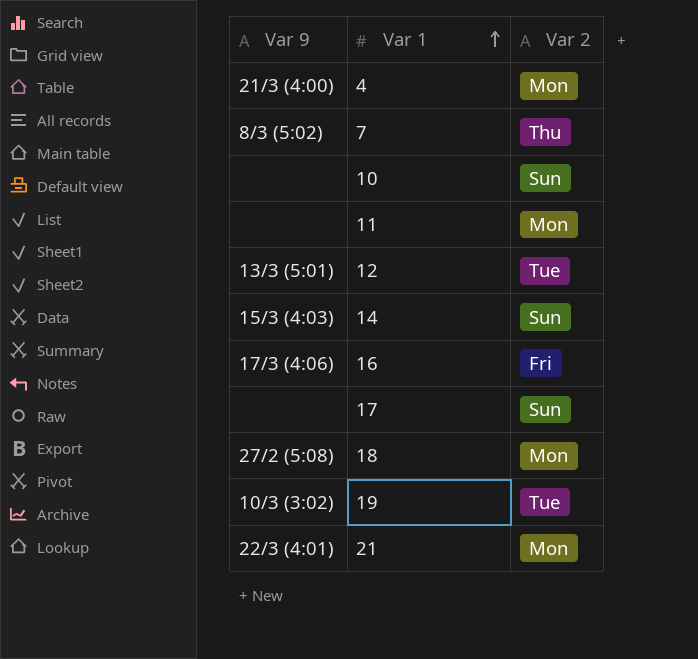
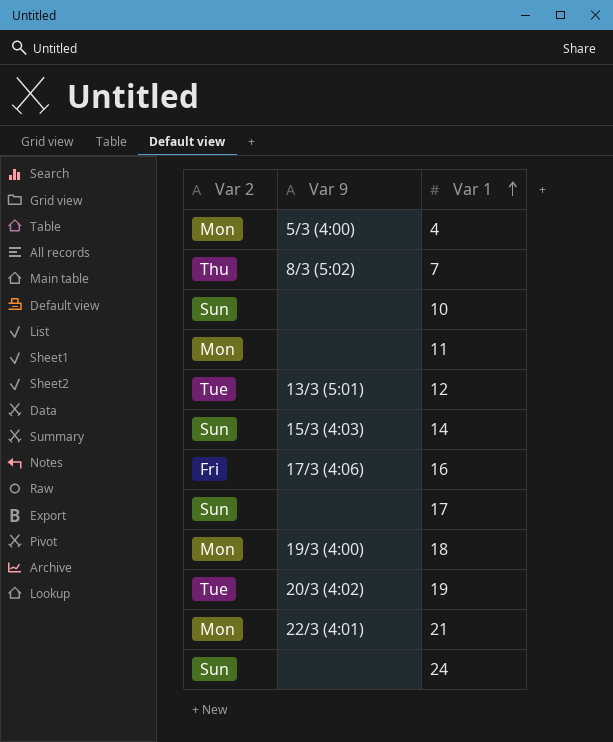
column Var 2 | position: 3 -> 1
4 | Var 9: 21/3 (4:00) -> 5/3 (4:00)
18 | Var 9: 27/2 (5:08) -> 19/3 (4:00)
19 | Var 9: 10/3 (3:02) -> 20/3 (4:02)
row 24: none -> Sun | none

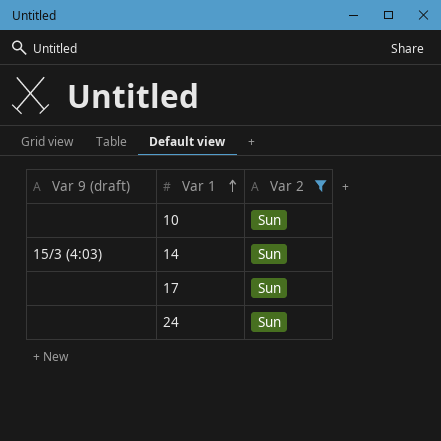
filter: none -> Var 2 = Sun
column name: Var 9 -> Var 9 (draft)
column Var 2 | position: 1 -> 3

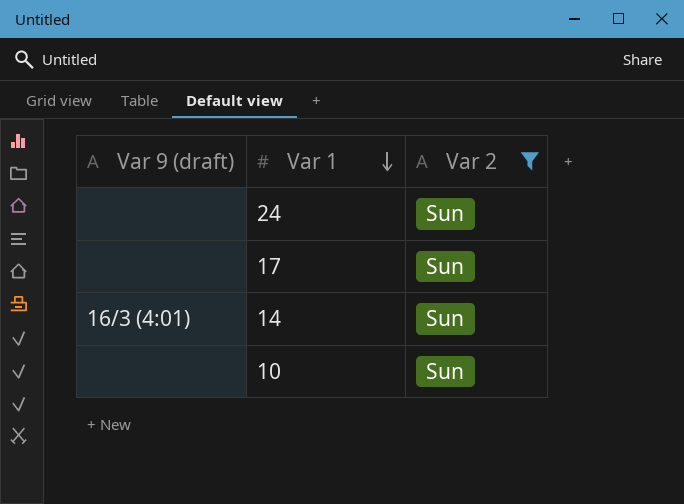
row order: Var 1 ascending -> Var 1 descending
14 | Var 9 (draft): 15/3 (4:03) -> 16/3 (4:01)

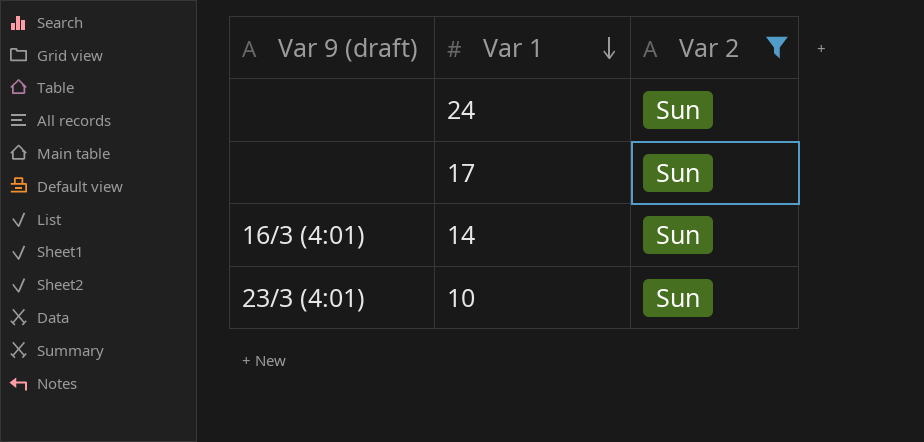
10 | Var 9 (draft): none -> 23/3 (4:01)

